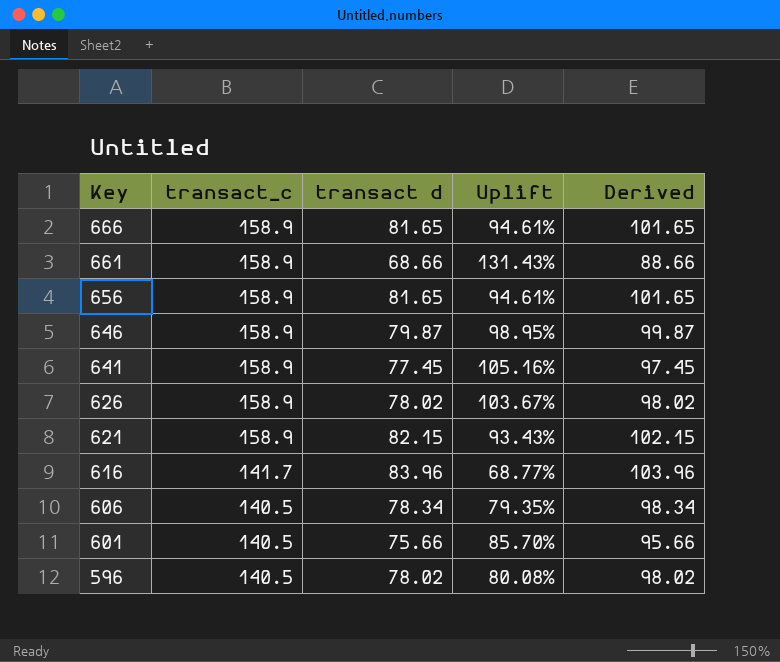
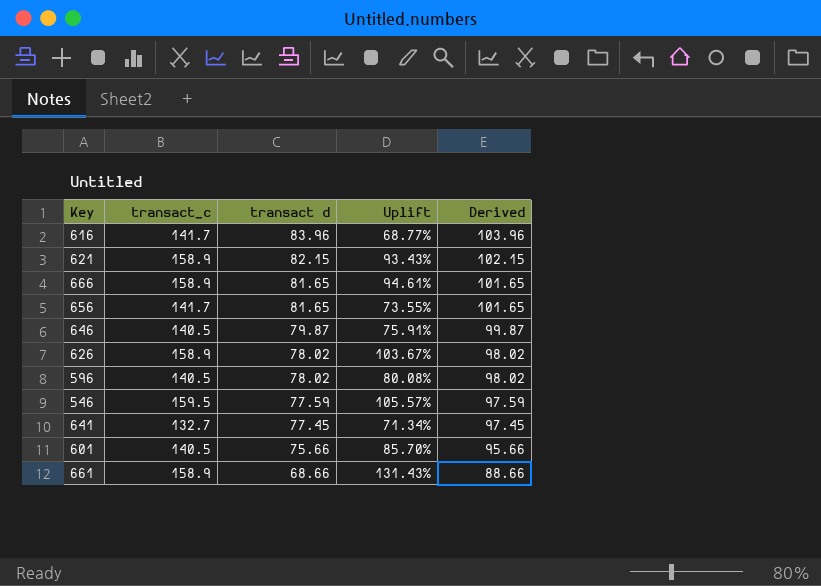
row order: Key descending -> transact d descending
row 606: 140.5 | 78.34 | 79.35% | 98.34 -> none
656 | transact_c: 158.9 -> 141.7
656 | Uplift: 94.61% -> 73.55%
646 | transact_c: 158.9 -> 140.5
646 | Uplift: 98.95% -> 75.91%
row 546: none -> 159.5 | 77.59 | 105.57% | 97.59
641 | transact_c: 158.9 -> 132.7
641 | Uplift: 105.16% -> 71.34%

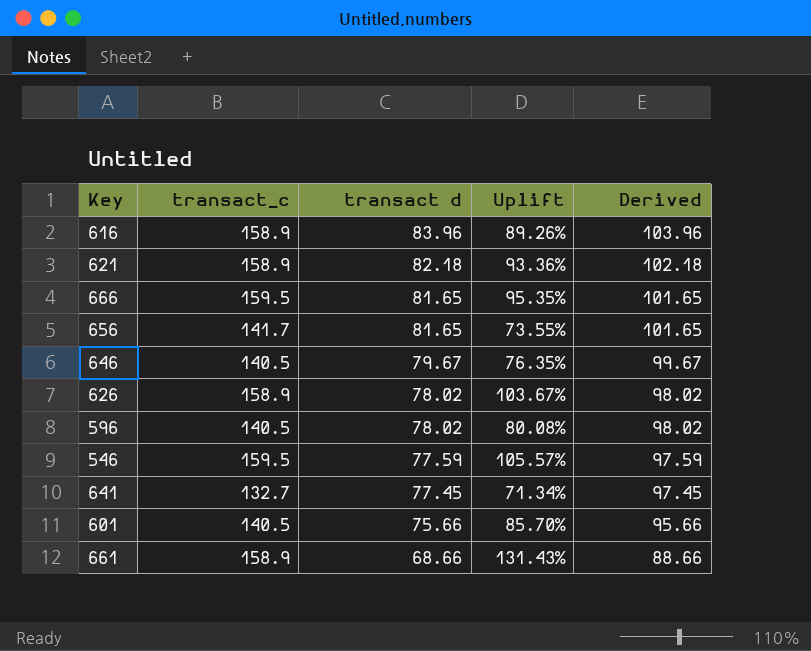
616 | transact_c: 141.7 -> 158.9
616 | Uplift: 68.77% -> 89.26%
621 | transact d: 82.15 -> 82.18
621 | Uplift: 93.43% -> 93.36%
621 | Derived: 102.15 -> 102.18
666 | transact_c: 158.9 -> 159.5
666 | Uplift: 94.61% -> 95.35%
646 | transact d: 79.87 -> 79.67
646 | Uplift: 75.91% -> 76.35%
646 | Derived: 99.87 -> 99.67

